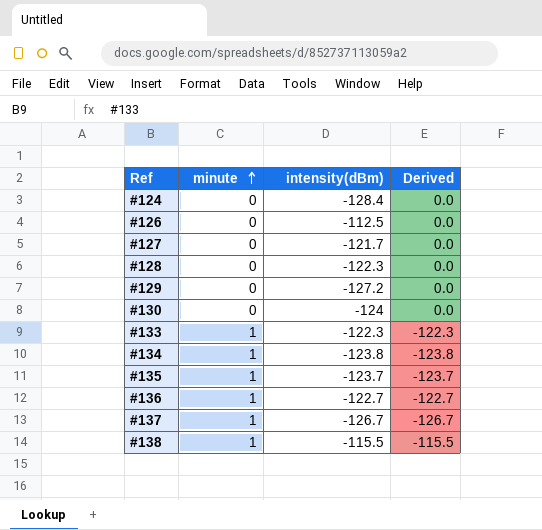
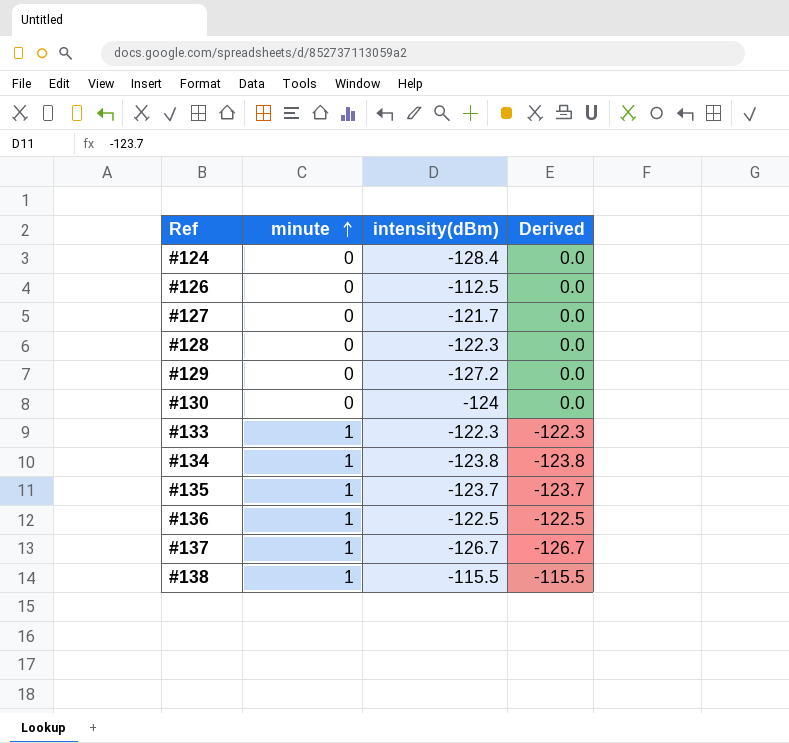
#136 | intensity(dBm): -122.7 -> -122.5
#136 | Derived: -122.7 -> -122.5

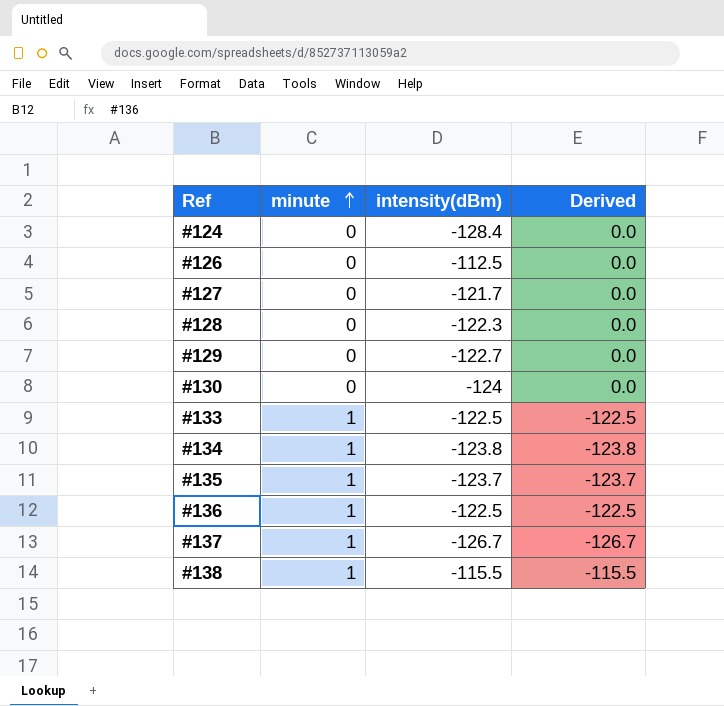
#129 | intensity(dBm): -127.2 -> -122.7
#133 | intensity(dBm): -122.3 -> -122.5
#133 | Derived: -122.3 -> -122.5

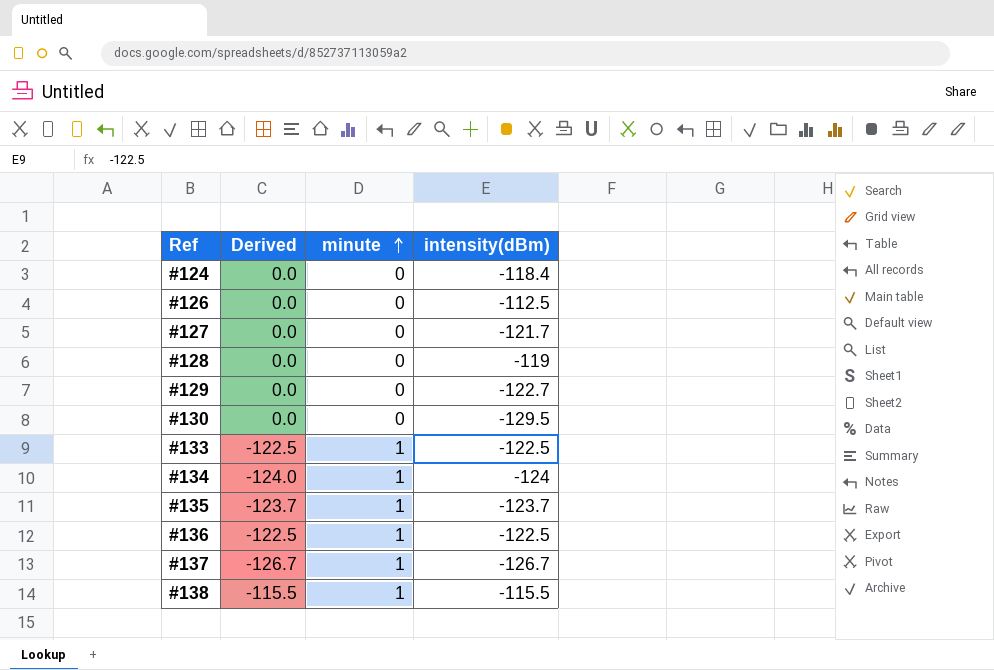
column Derived | position: 4 -> 2
#124 | intensity(dBm): -128.4 -> -118.4
#128 | intensity(dBm): -122.3 -> -119
#130 | intensity(dBm): -124 -> -129.5
#134 | Derived: -123.8 -> -124.0
#134 | intensity(dBm): -123.8 -> -124

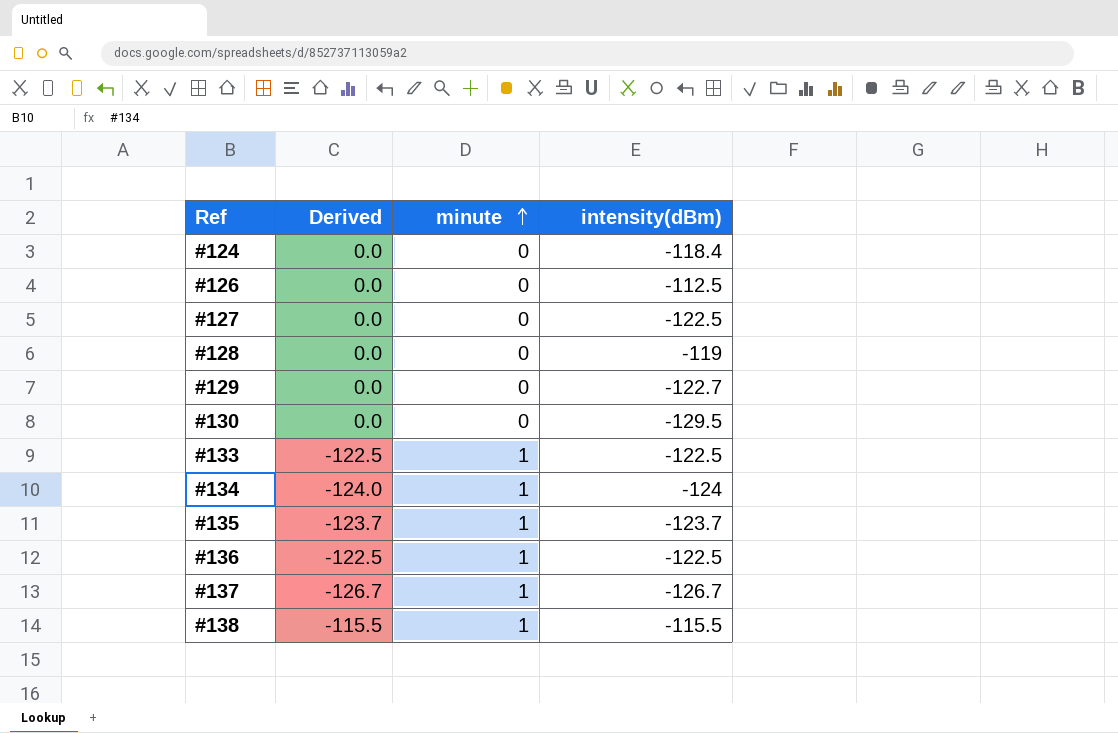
#127 | intensity(dBm): -121.7 -> -122.5

